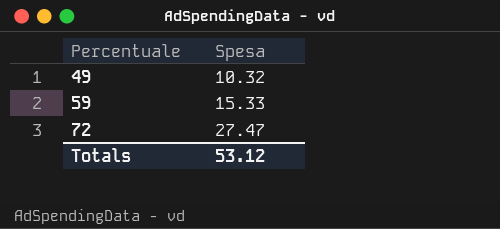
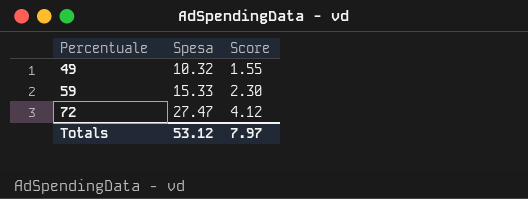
column Score | formula: none -> [Spesa] * 0.15

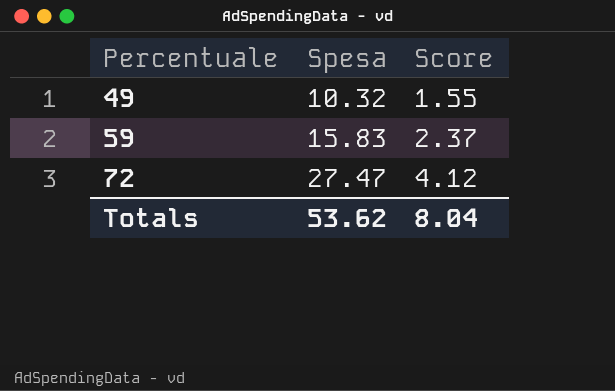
59 | Spesa: 15.33 -> 15.83
59 | Score: 2.30 -> 2.37
Totals | Spesa: 53.12 -> 53.62
Totals | Score: 7.97 -> 8.04

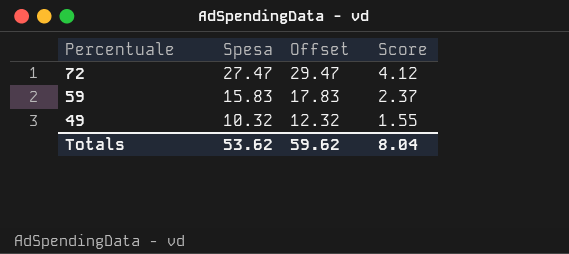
row order: Percentuale ascending -> Percentuale descending
column Offset | formula: none -> [Spesa] + 2

